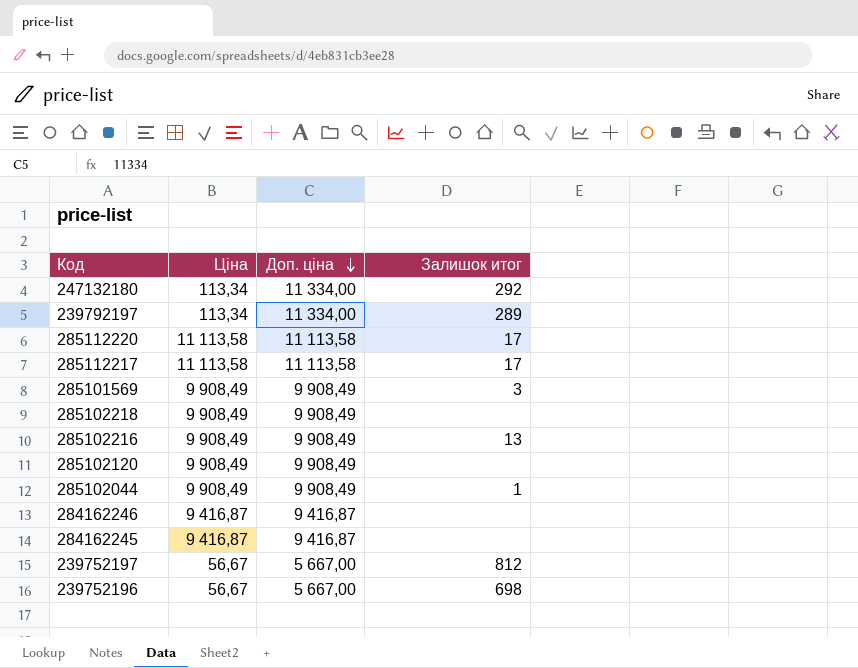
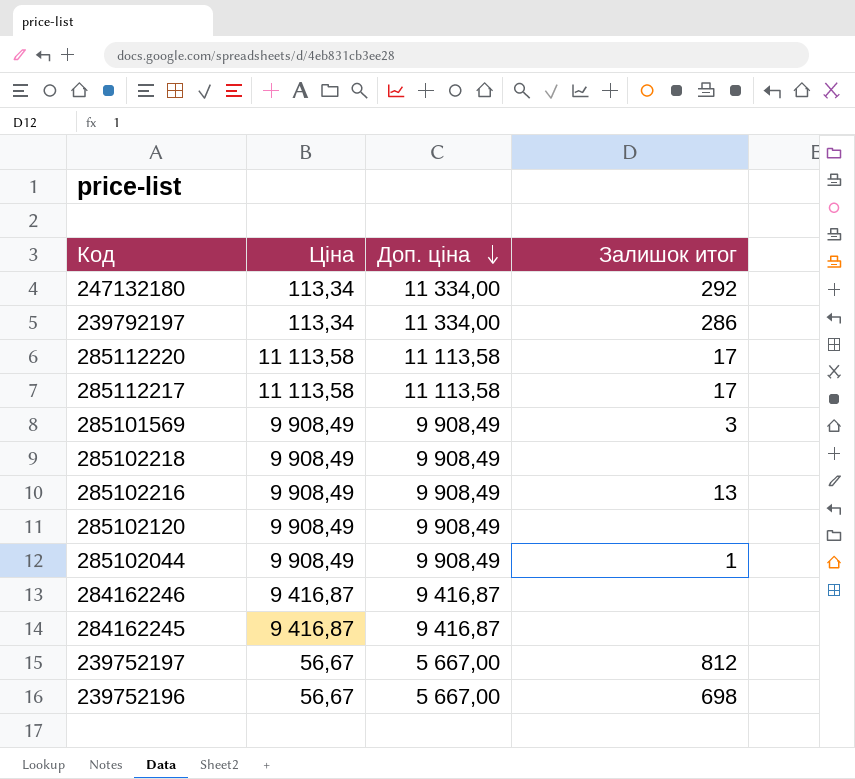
239792197 | Залишок итог: 289 -> 286

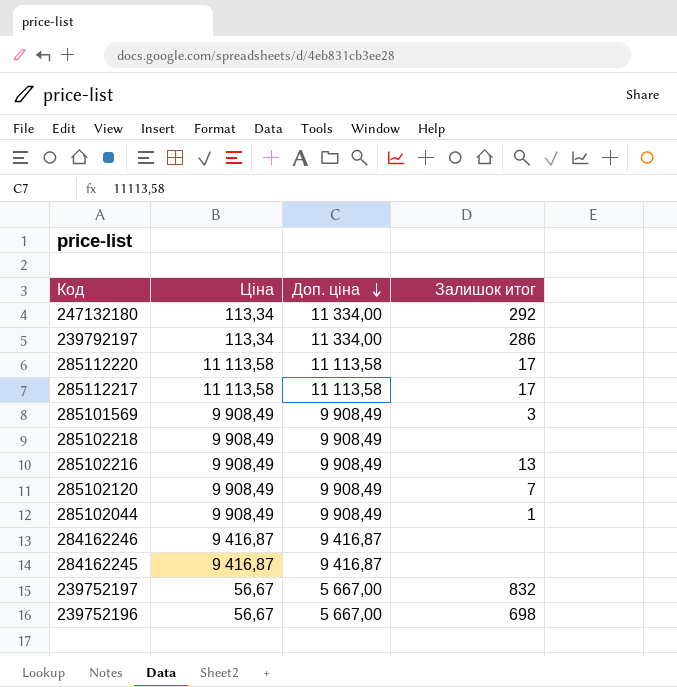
285102120 | Залишок итог: none -> 7
239752197 | Залишок итог: 812 -> 832

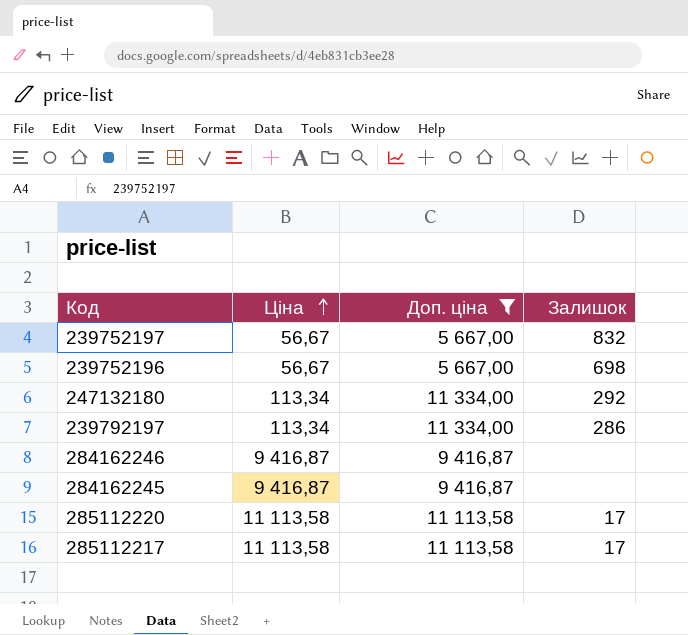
filter: none -> Доп. ціна != 9 908,49
row order: Доп. ціна descending -> Ціна ascending
column name: Залишок итог -> Залишок

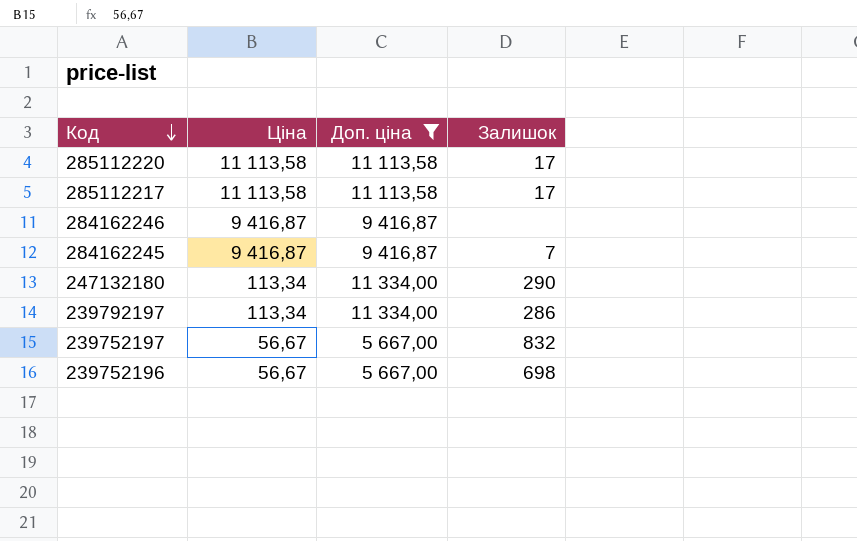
row order: Ціна ascending -> Код descending
284162245 | Залишок: none -> 7
247132180 | Залишок: 292 -> 290

